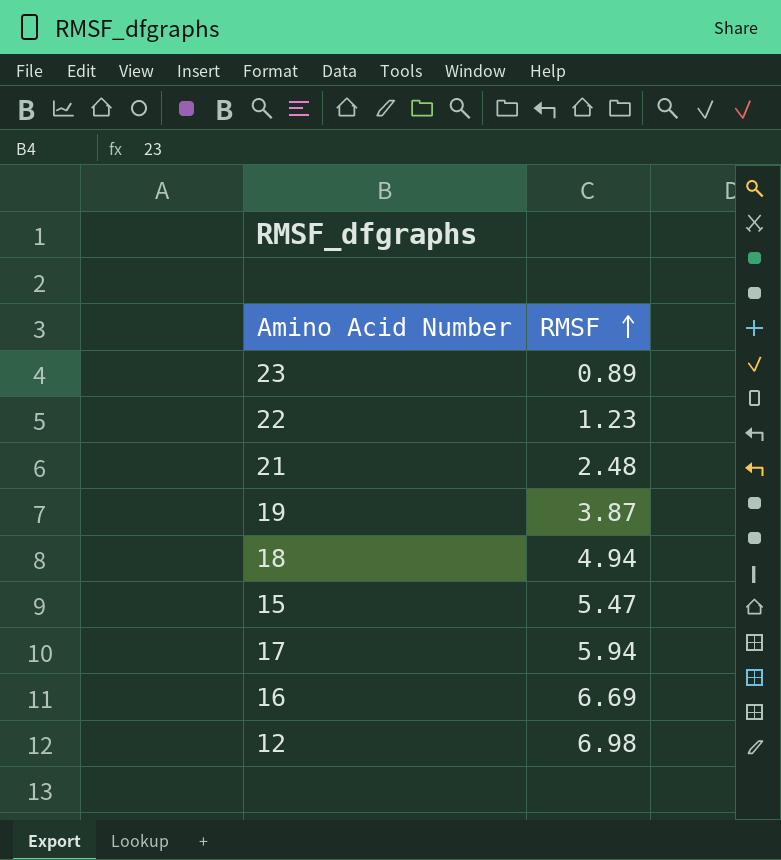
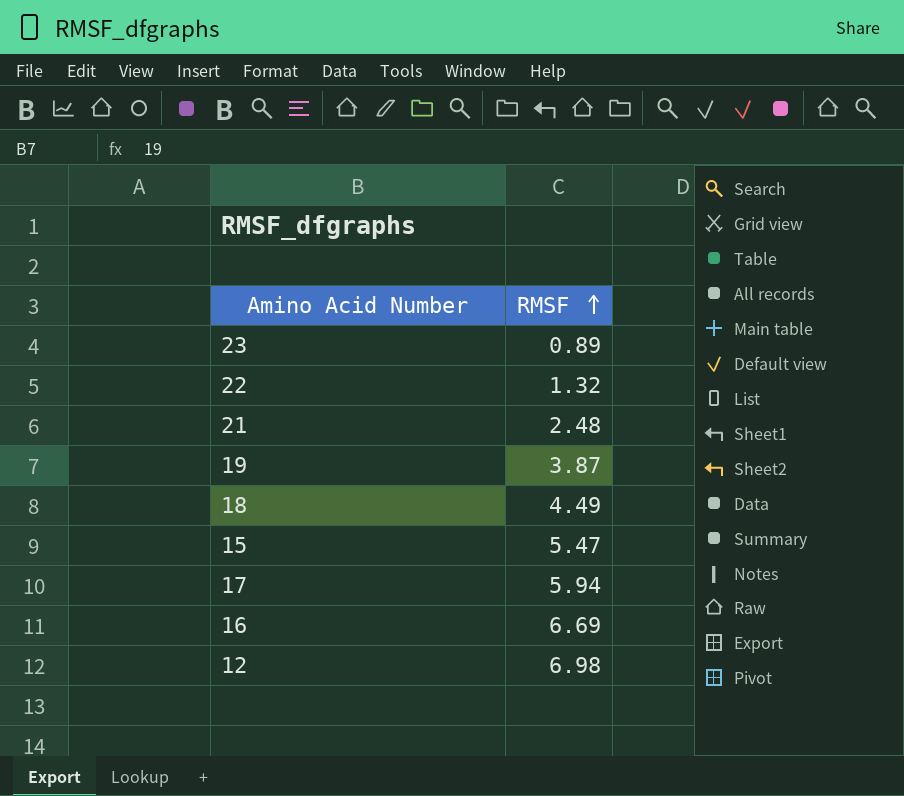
22 | RMSF: 1.23 -> 1.32
18 | RMSF: 4.94 -> 4.49

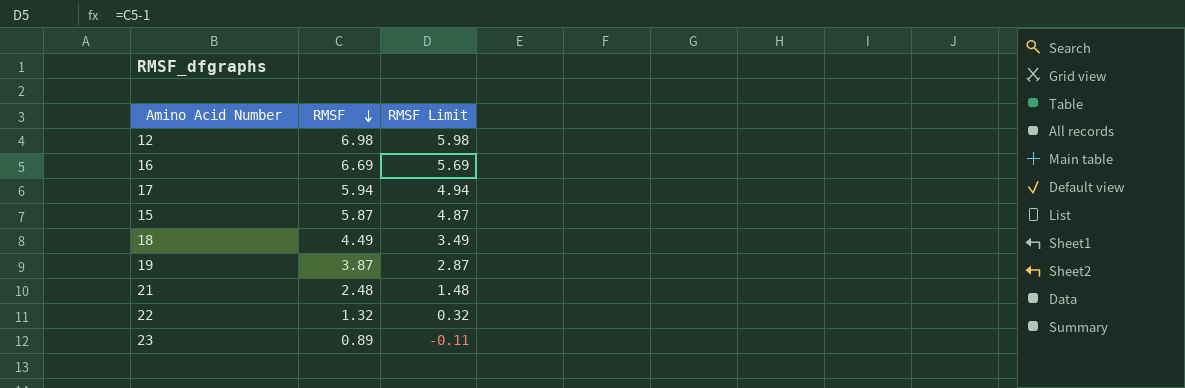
row order: RMSF ascending -> RMSF descending
column RMSF Limit | formula: none -> [RMSF] - 1
15 | RMSF: 5.47 -> 5.87

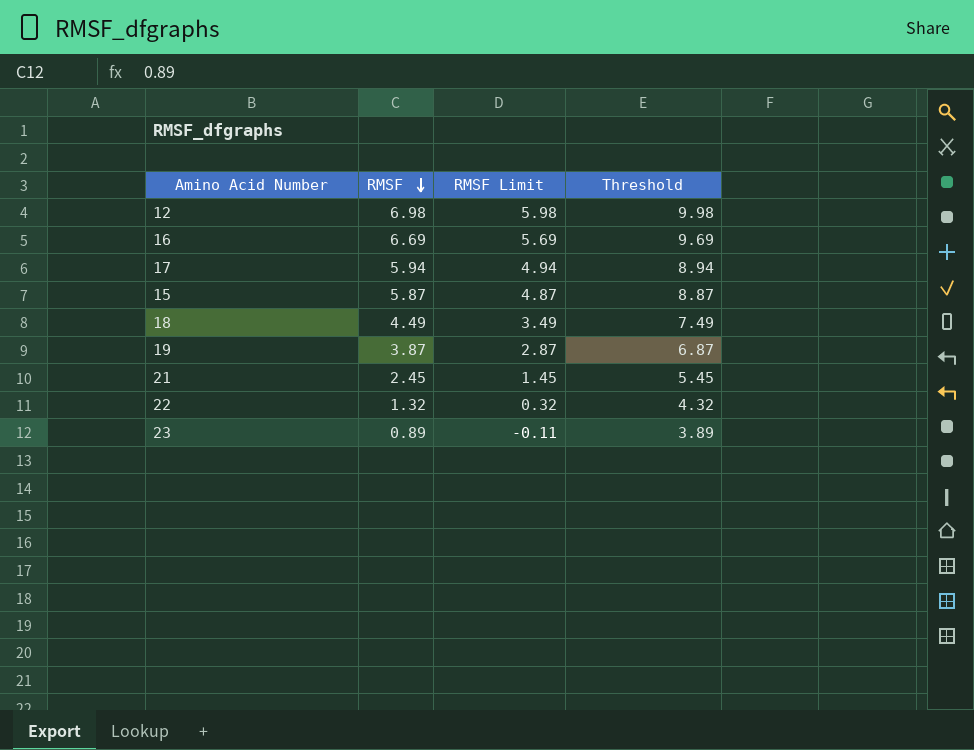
column Threshold | formula: none -> [RMSF] + 3
21 | RMSF: 2.48 -> 2.45
21 | RMSF Limit: 1.48 -> 1.45

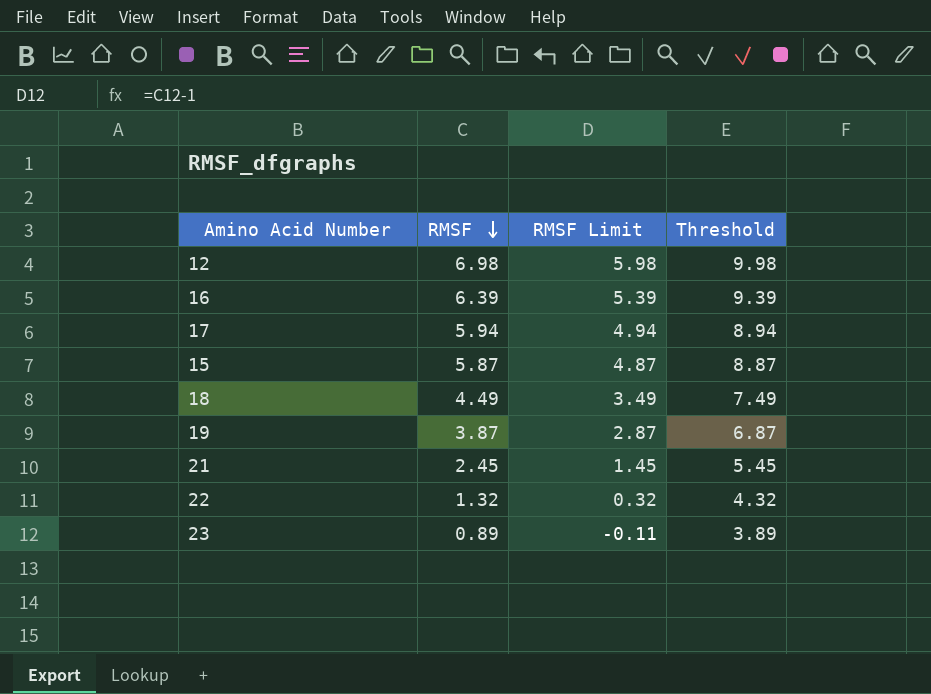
16 | RMSF: 6.69 -> 6.39
16 | RMSF Limit: 5.69 -> 5.39
16 | Threshold: 9.69 -> 9.39

